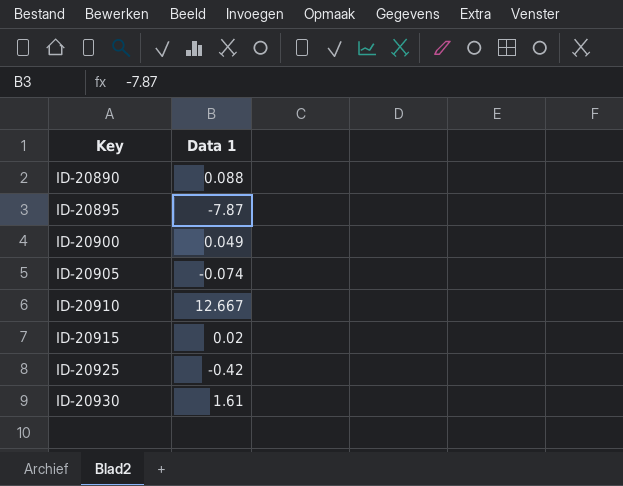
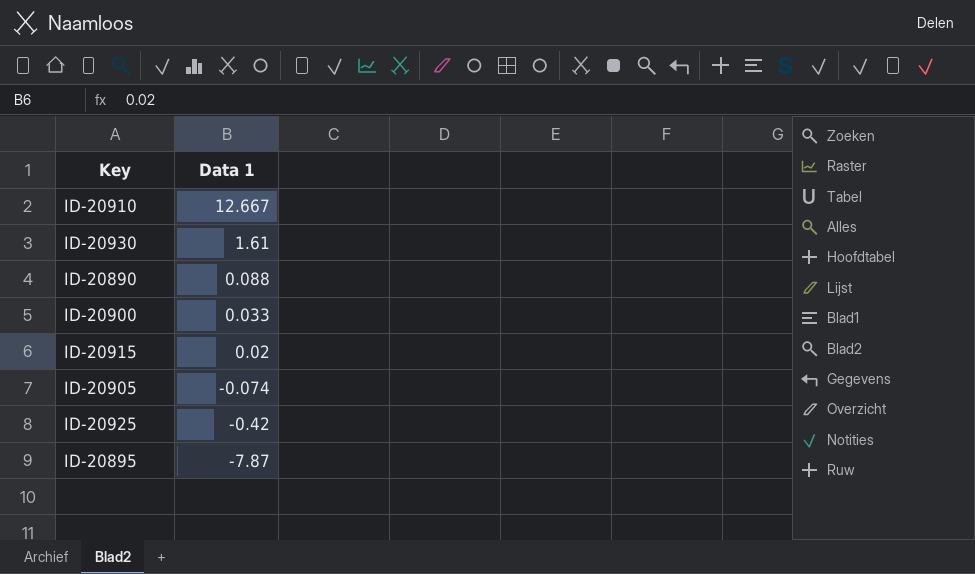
row order: Key ascending -> Data 1 descending
ID-20900 | Data 1: 0.049 -> 0.033

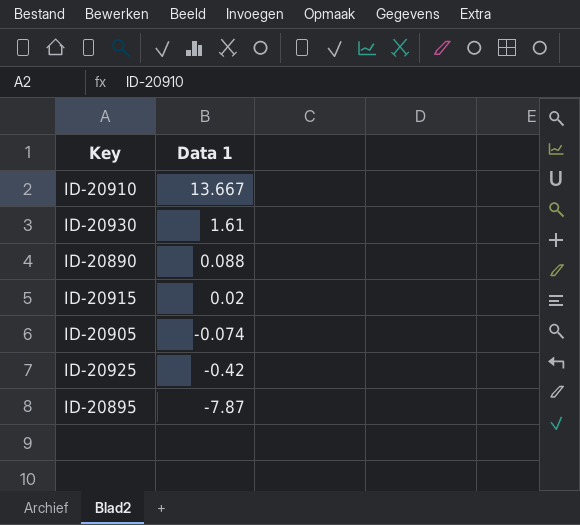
row ID-20900: 0.033 -> none
ID-20910 | Data 1: 12.667 -> 13.667

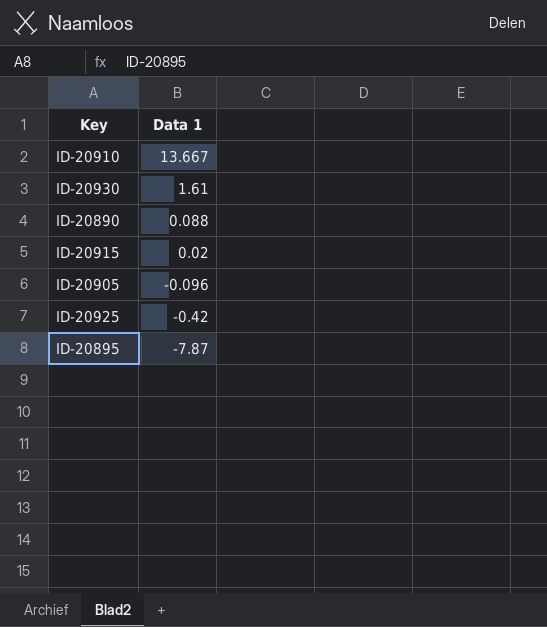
ID-20905 | Data 1: -0.074 -> -0.096

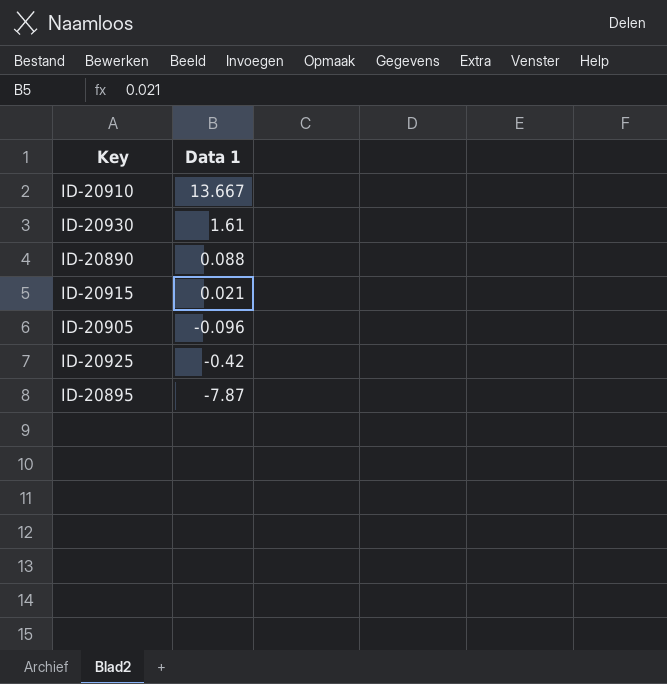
ID-20915 | Data 1: 0.02 -> 0.021

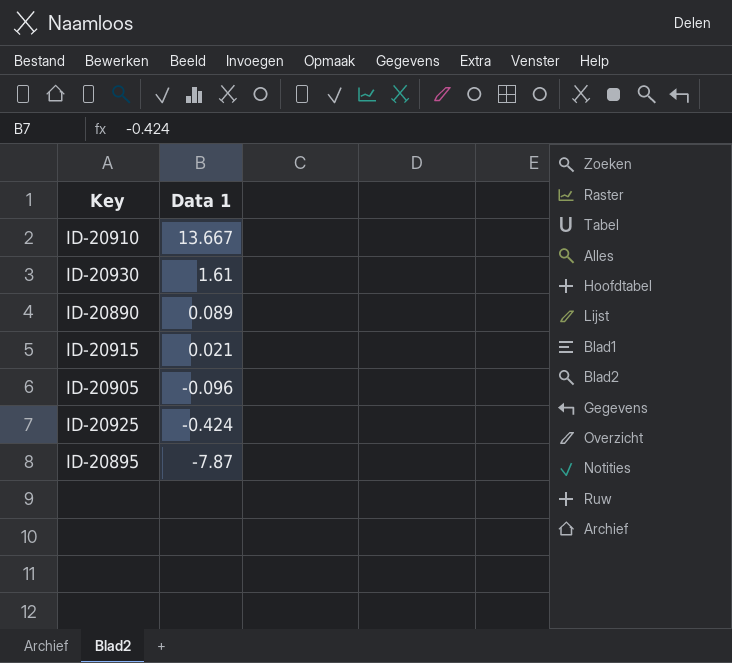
ID-20890 | Data 1: 0.088 -> 0.089
ID-20925 | Data 1: -0.42 -> -0.424

